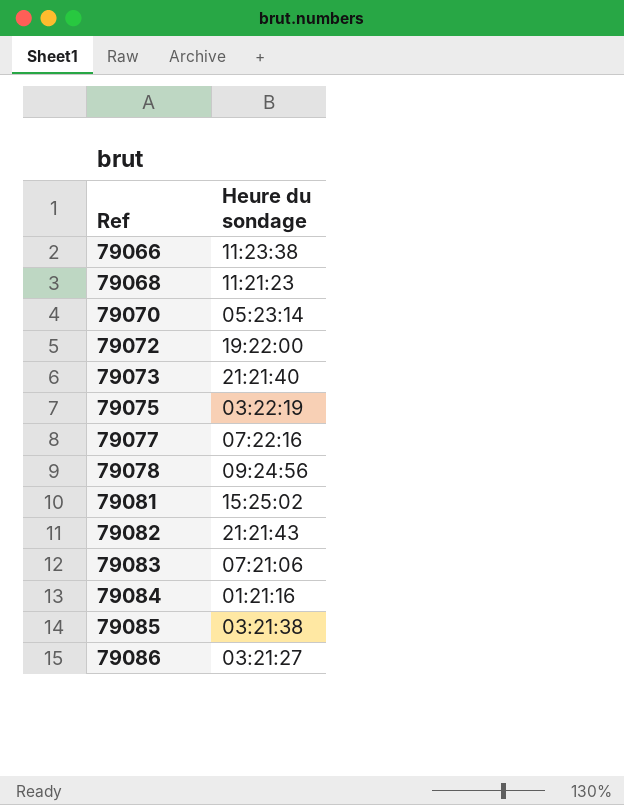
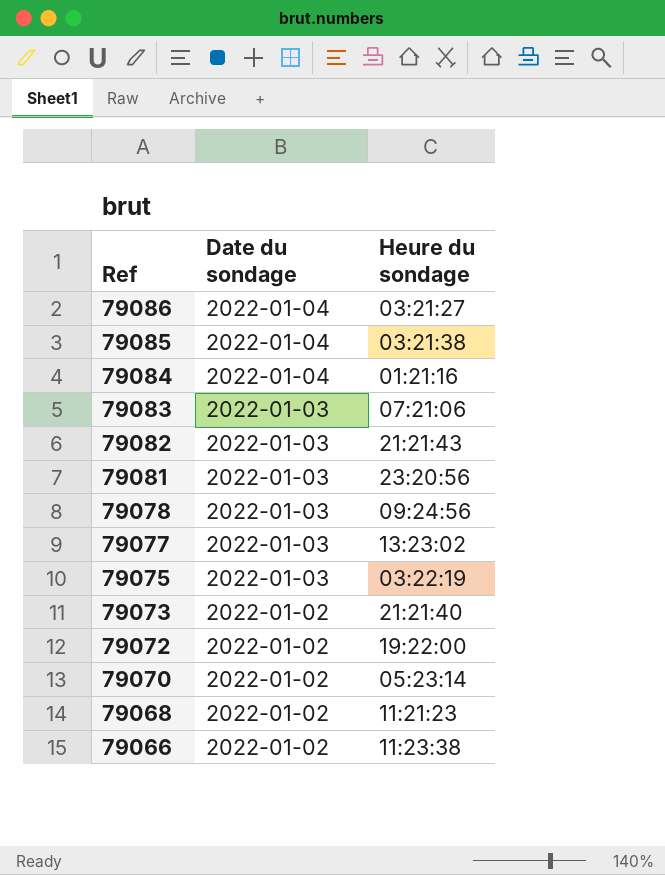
row order: Ref ascending -> Ref descending
column Date du sondage | position: none -> 2
79081 | Heure du sondage: 15:25:02 -> 23:20:56
79077 | Heure du sondage: 07:22:16 -> 13:23:02

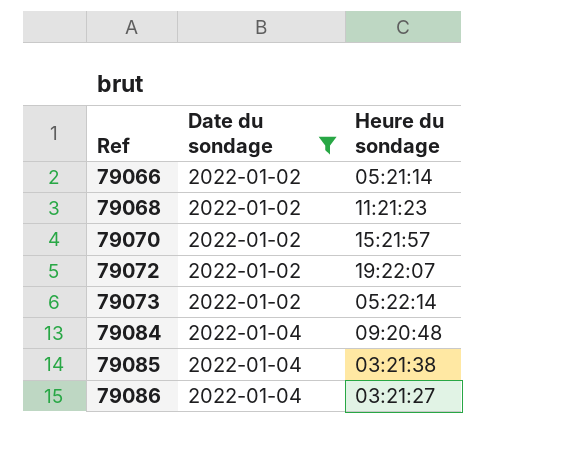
filter: none -> Date du sondage != 2022-01-03
row order: Ref descending -> Ref ascending
79066 | Heure du sondage: 11:23:38 -> 05:21:14
79070 | Heure du sondage: 05:23:14 -> 15:21:57
79072 | Heure du sondage: 19:22:00 -> 19:22:07
79073 | Heure du sondage: 21:21:40 -> 05:22:14
79084 | Heure du sondage: 01:21:16 -> 09:20:48

